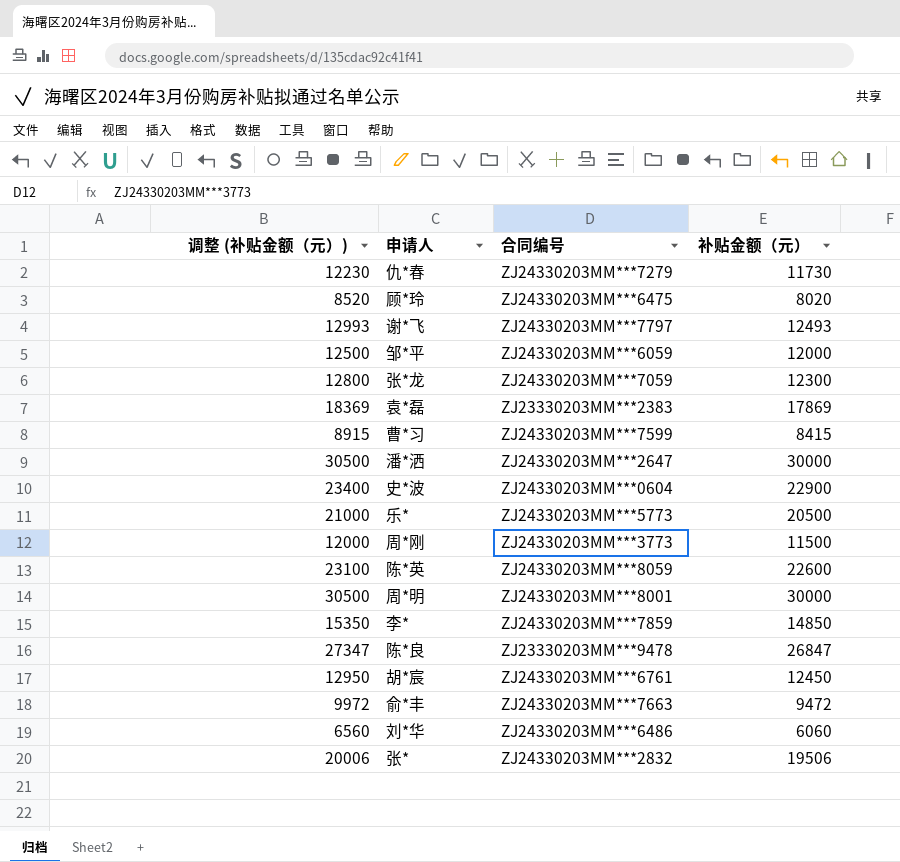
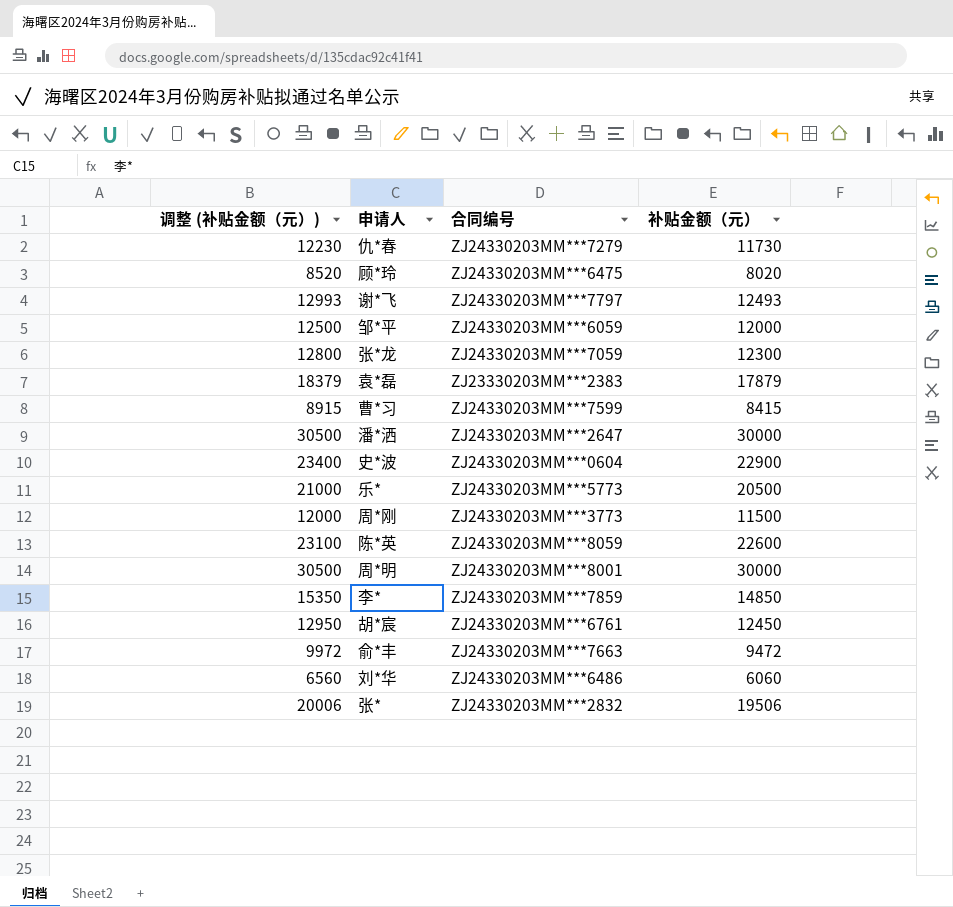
row 陈*良: 27347 | ZJ23330203MM***9478 | 26847 -> none
袁*磊 | 调整 (补贴金额（元）): 18369 -> 18379
袁*磊 | 补贴金额（元）: 17869 -> 17879

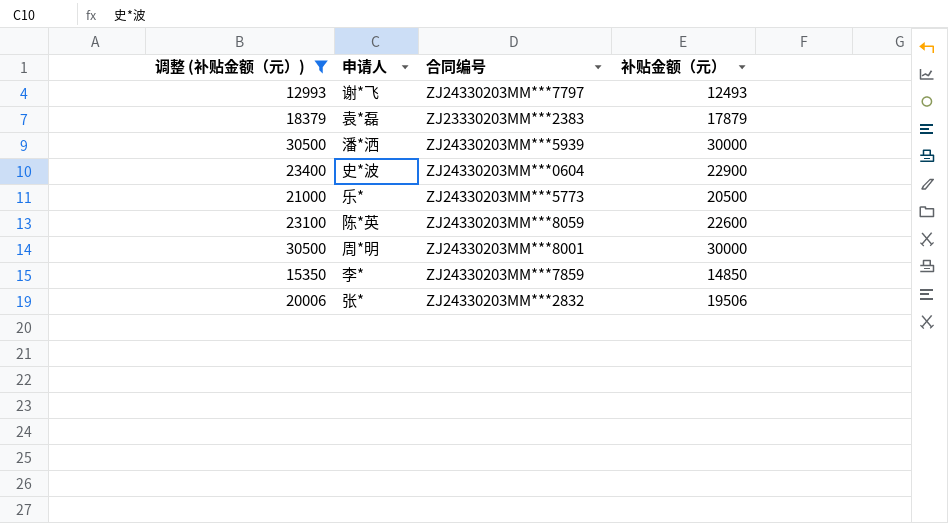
filter: none -> 调整 (补贴金额（元）) >= 12993
潘*洒 | 合同编号: ZJ24330203MM***2647 -> ZJ24330203MM***5939

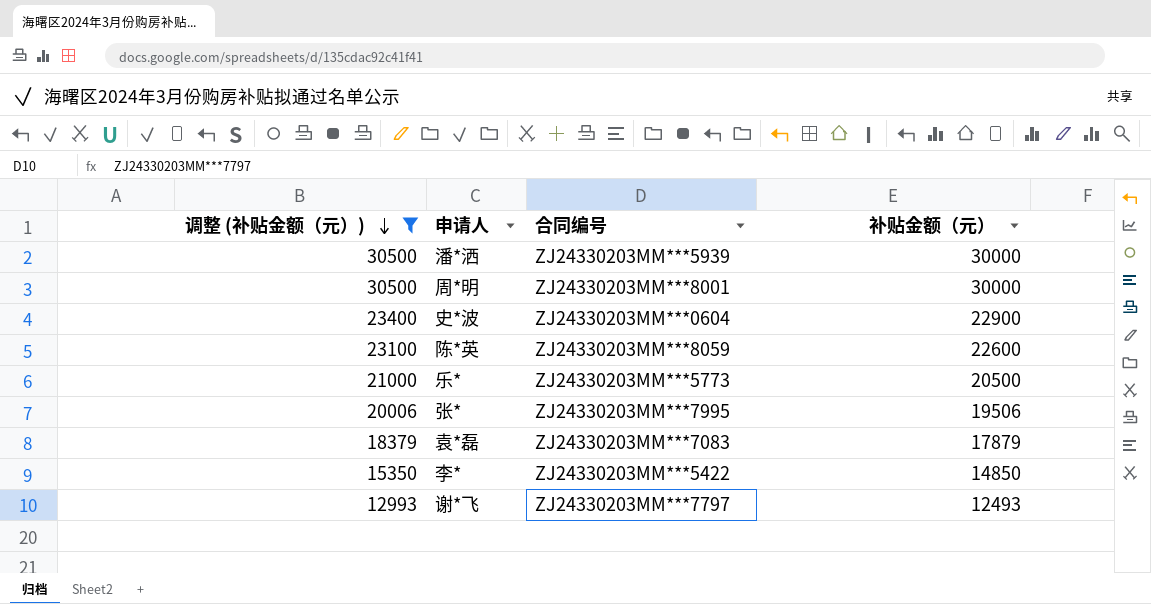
row order: none -> 调整 (补贴金额（元）) descending
张* | 合同编号: ZJ24330203MM***2832 -> ZJ24330203MM***7995
袁*磊 | 合同编号: ZJ23330203MM***2383 -> ZJ24330203MM***7083
李* | 合同编号: ZJ24330203MM***7859 -> ZJ24330203MM***5422

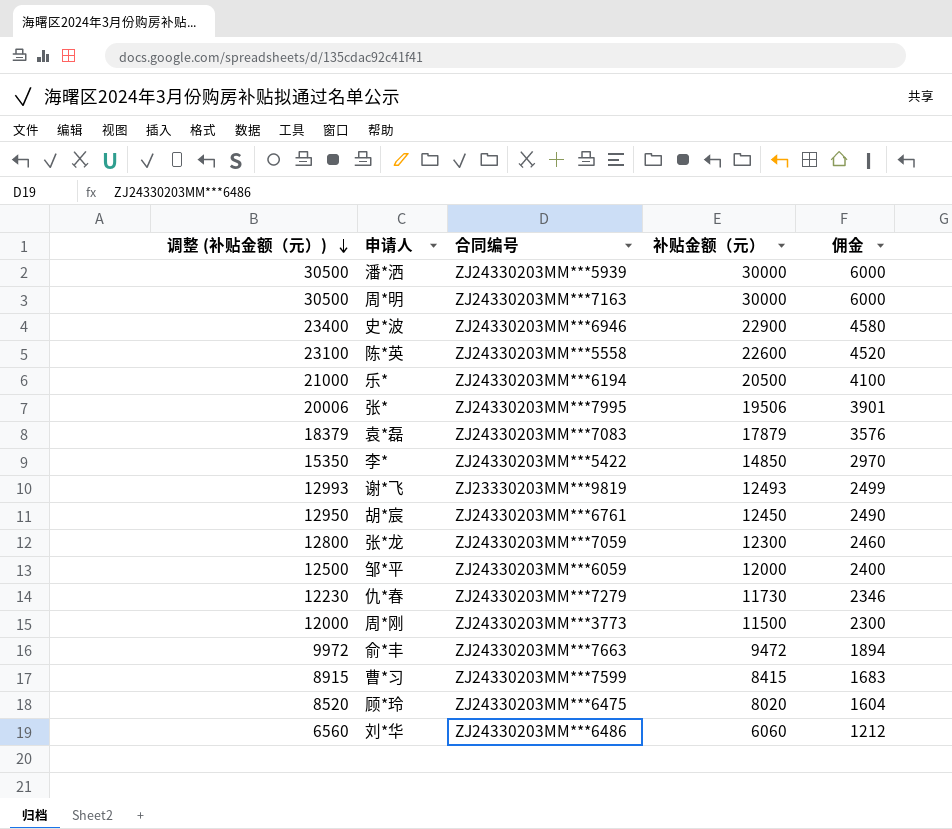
filter: 调整 (补贴金额（元）) >= 12993 -> none
column 佣金 | formula: none -> [补贴金额（元）] * 0.2
周*明 | 合同编号: ZJ24330203MM***8001 -> ZJ24330203MM***7163
史*波 | 合同编号: ZJ24330203MM***0604 -> ZJ24330203MM***6946
陈*英 | 合同编号: ZJ24330203MM***8059 -> ZJ24330203MM***5558
乐* | 合同编号: ZJ24330203MM***5773 -> ZJ24330203MM***6194
谢*飞 | 合同编号: ZJ24330203MM***7797 -> ZJ23330203MM***9819

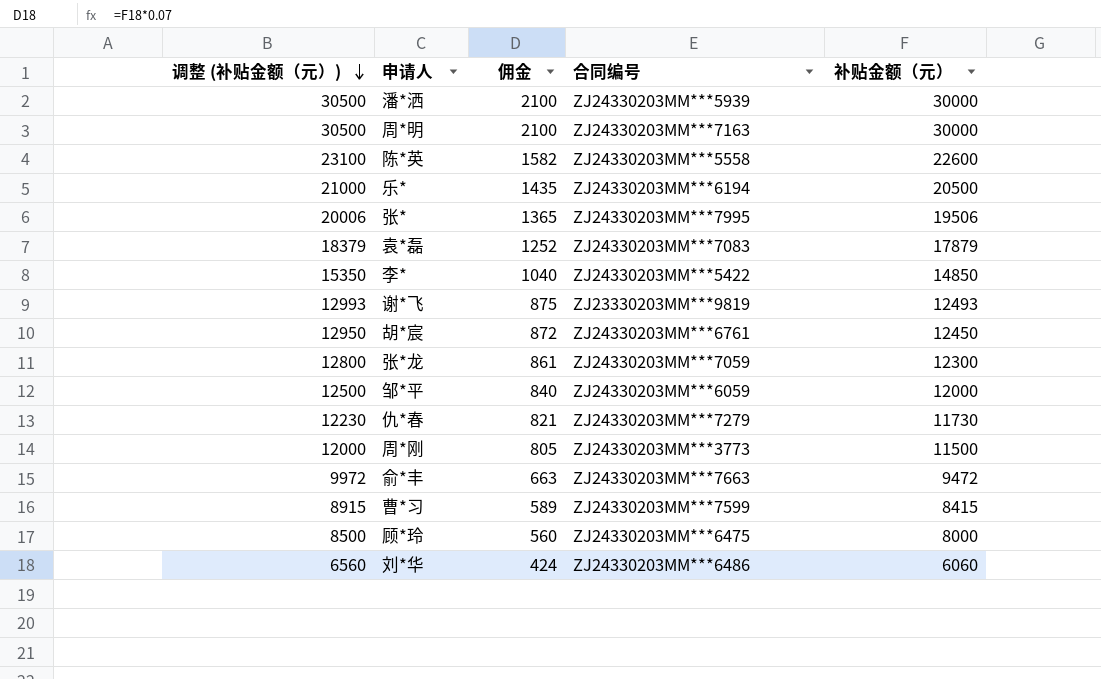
column 佣金 | formula: [补贴金额（元）] * 0.2 -> [补贴金额（元）] * 0.07
column 佣金 | position: 5 -> 3
row 史*波: 23400 | ZJ24330203MM***6946 | 22900 | 4580 -> none
顾*玲 | 调整 (补贴金额（元）): 8520 -> 8500
顾*玲 | 补贴金额（元）: 8020 -> 8000

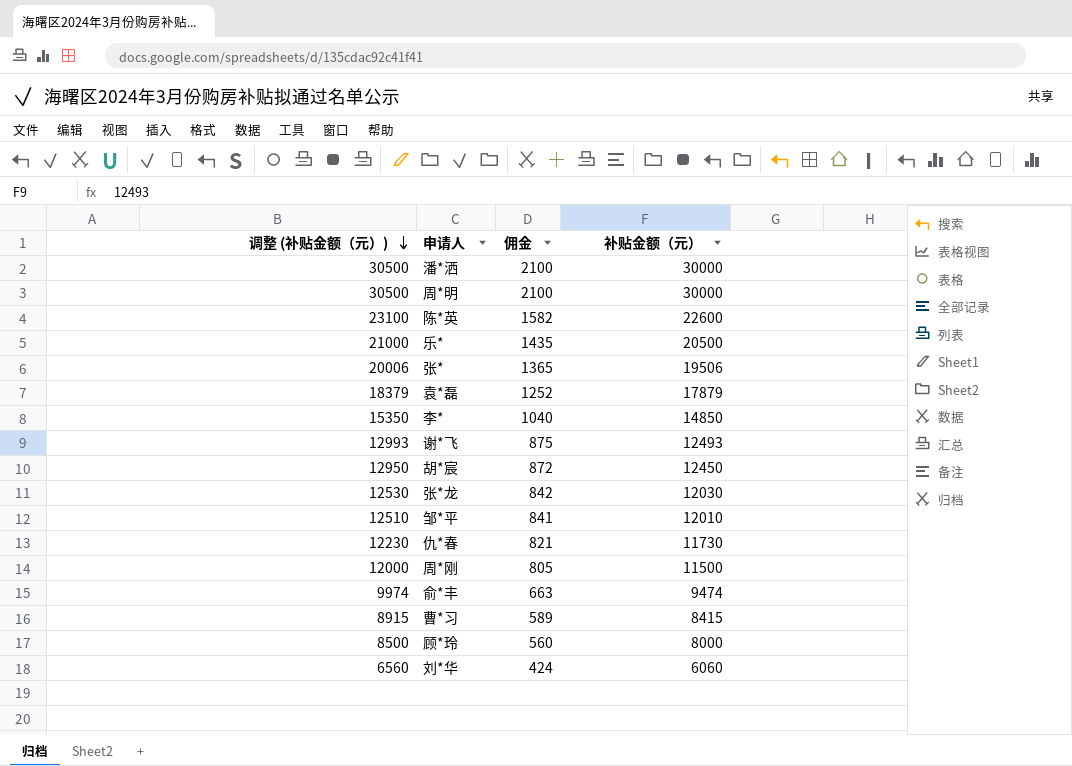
column 合同编号 | position: 4 -> none
张*龙 | 调整 (补贴金额（元）): 12800 -> 12530
张*龙 | 佣金: 861 -> 842
张*龙 | 补贴金额（元）: 12300 -> 12030
邹*平 | 调整 (补贴金额（元）): 12500 -> 12510
邹*平 | 佣金: 840 -> 841
邹*平 | 补贴金额（元）: 12000 -> 12010
俞*丰 | 调整 (补贴金额（元）): 9972 -> 9974
俞*丰 | 补贴金额（元）: 9472 -> 9474

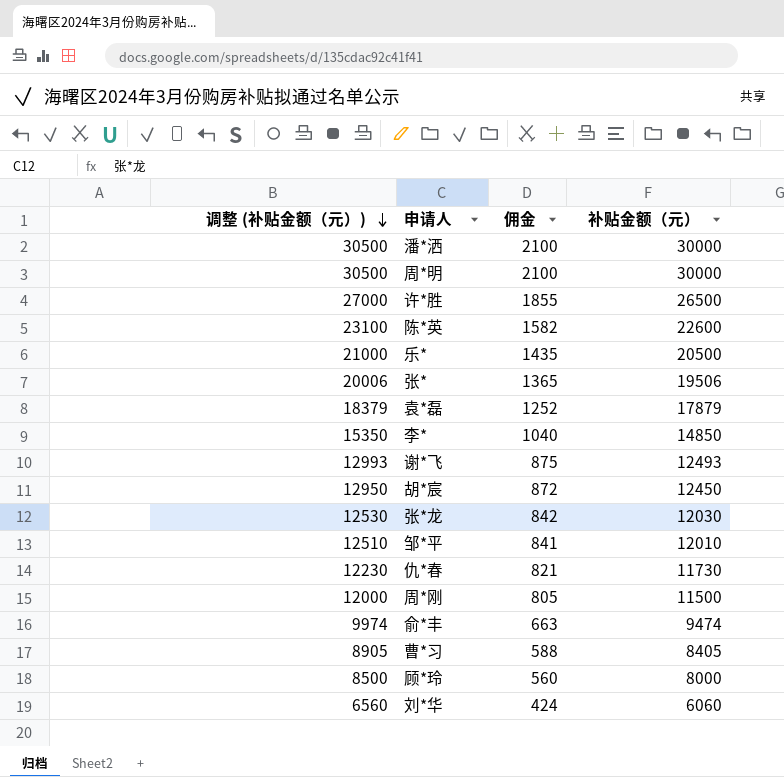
row 许*胜: none -> 27000 | 1855 | 26500
曹*习 | 调整 (补贴金额（元）): 8915 -> 8905
曹*习 | 佣金: 589 -> 588
曹*习 | 补贴金额（元）: 8415 -> 8405

